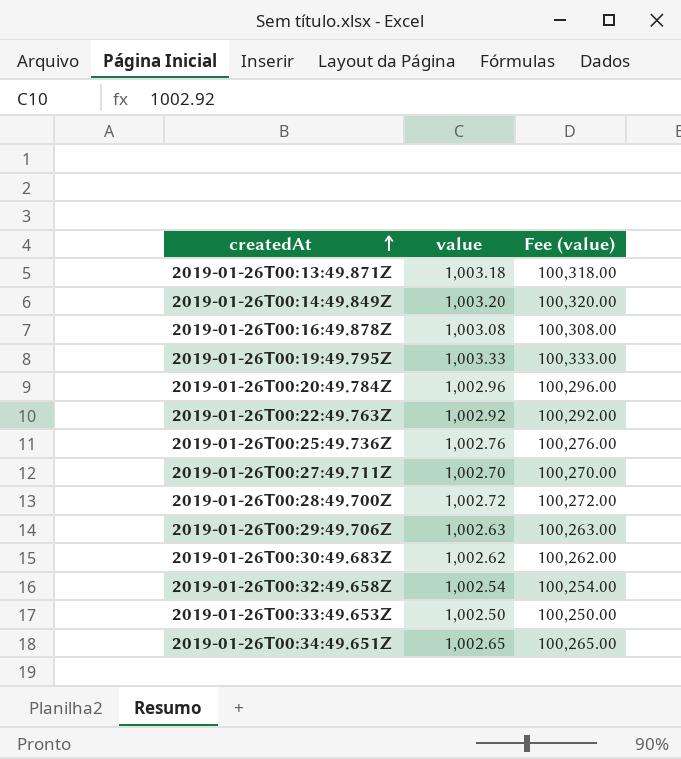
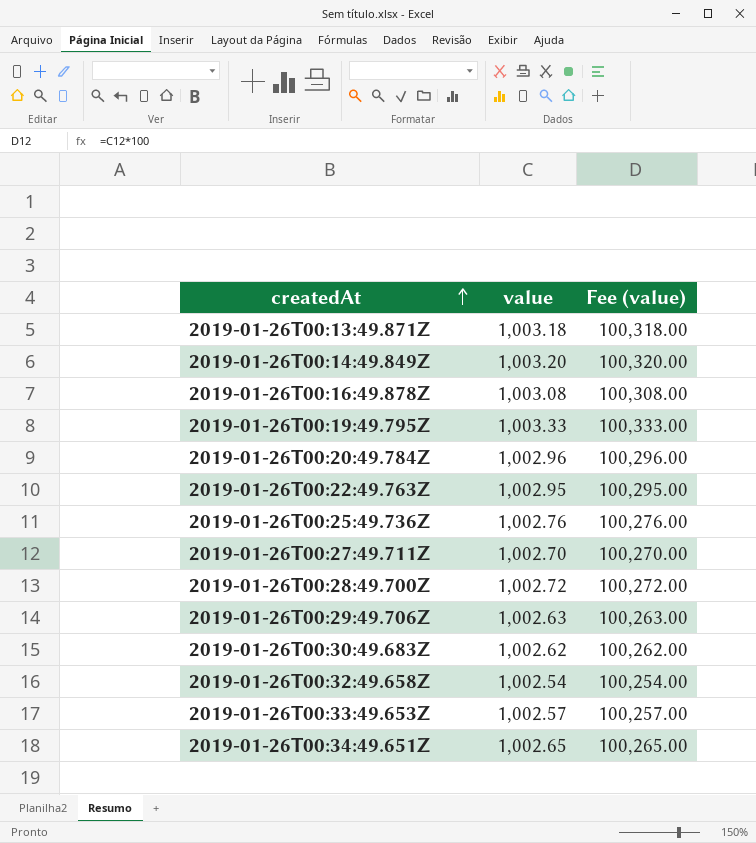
2019-01-26T00:22:49.763Z | value: 1,002.92 -> 1,002.95
2019-01-26T00:22:49.763Z | Fee (value): 100,292.00 -> 100,295.00
2019-01-26T00:33:49.653Z | value: 1,002.50 -> 1,002.57
2019-01-26T00:33:49.653Z | Fee (value): 100,250.00 -> 100,257.00

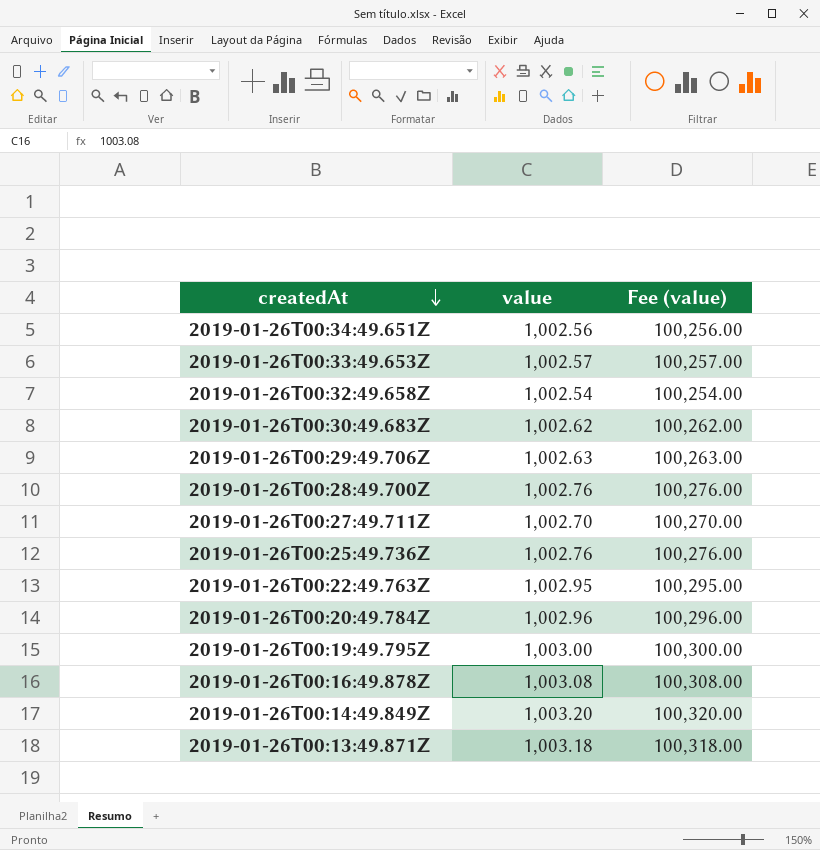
row order: createdAt ascending -> createdAt descending
2019-01-26T00:34:49.651Z | value: 1,002.65 -> 1,002.56
2019-01-26T00:34:49.651Z | Fee (value): 100,265.00 -> 100,256.00
2019-01-26T00:28:49.700Z | value: 1,002.72 -> 1,002.76
2019-01-26T00:28:49.700Z | Fee (value): 100,272.00 -> 100,276.00
2019-01-26T00:19:49.795Z | value: 1,003.33 -> 1,003.00
2019-01-26T00:19:49.795Z | Fee (value): 100,333.00 -> 100,300.00

